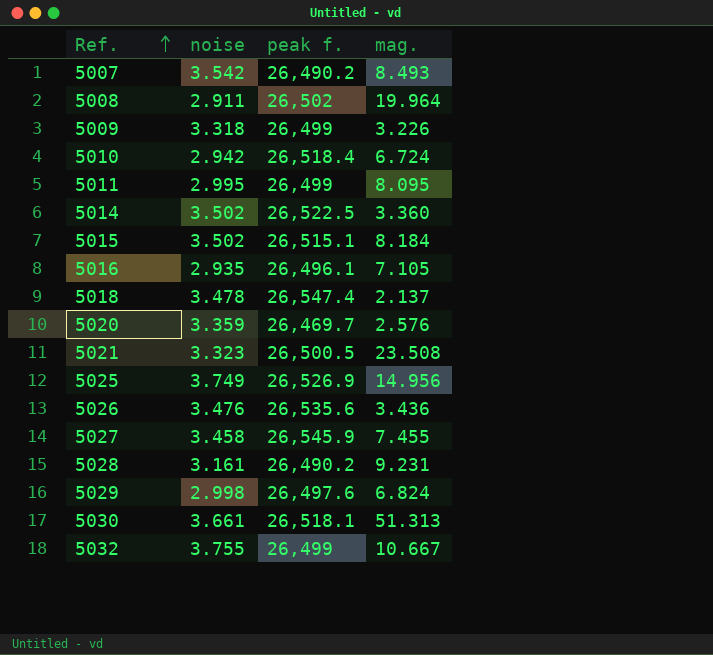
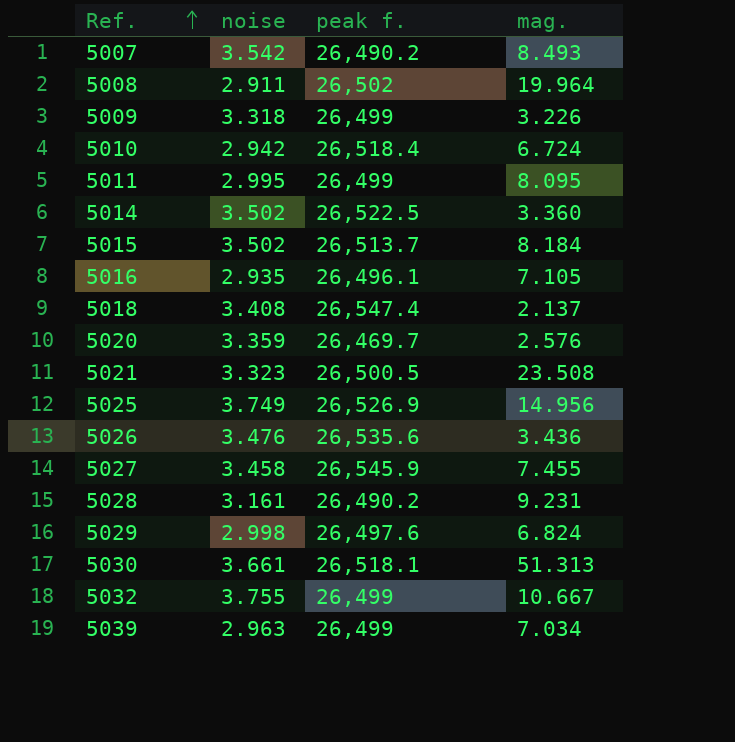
5015 | peak f.: 26,515.1 -> 26,513.7
5018 | noise: 3.478 -> 3.408
row 5039: none -> 2.963 | 26,499 | 7.034

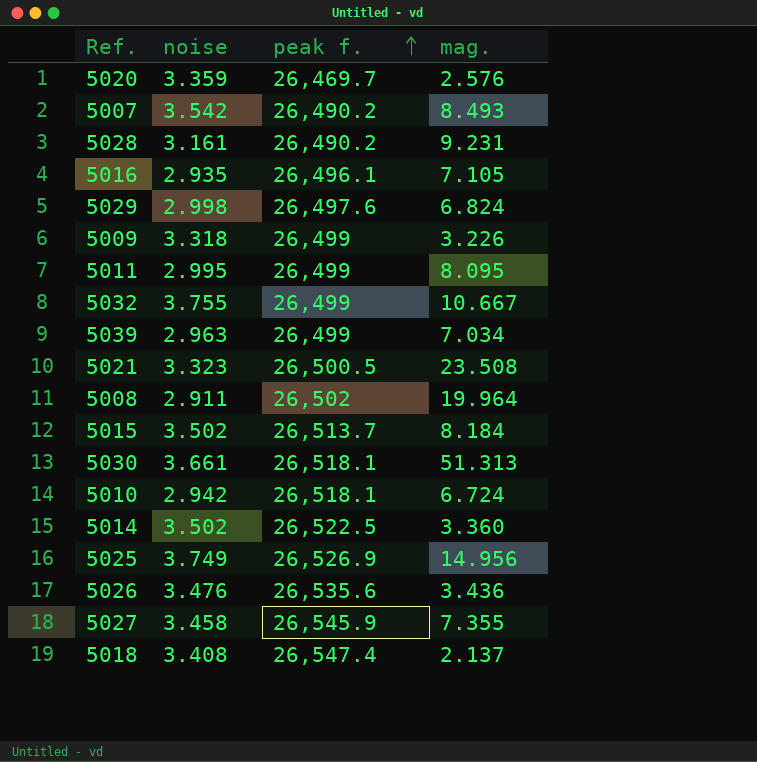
row order: Ref. ascending -> peak f. ascending
5010 | peak f.: 26,518.4 -> 26,518.1
5027 | mag.: 7.455 -> 7.355

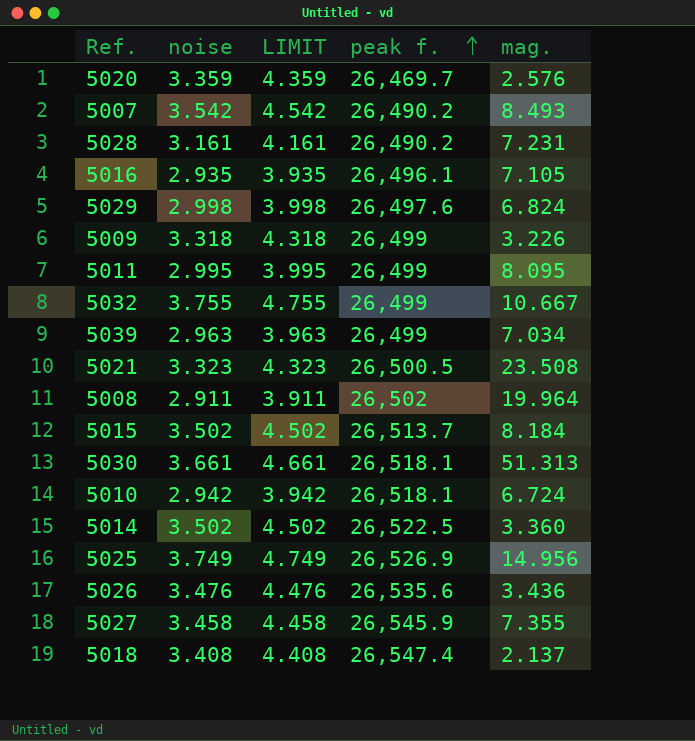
column LIMIT | formula: none -> [noise] + 1
5028 | mag.: 9.231 -> 7.231

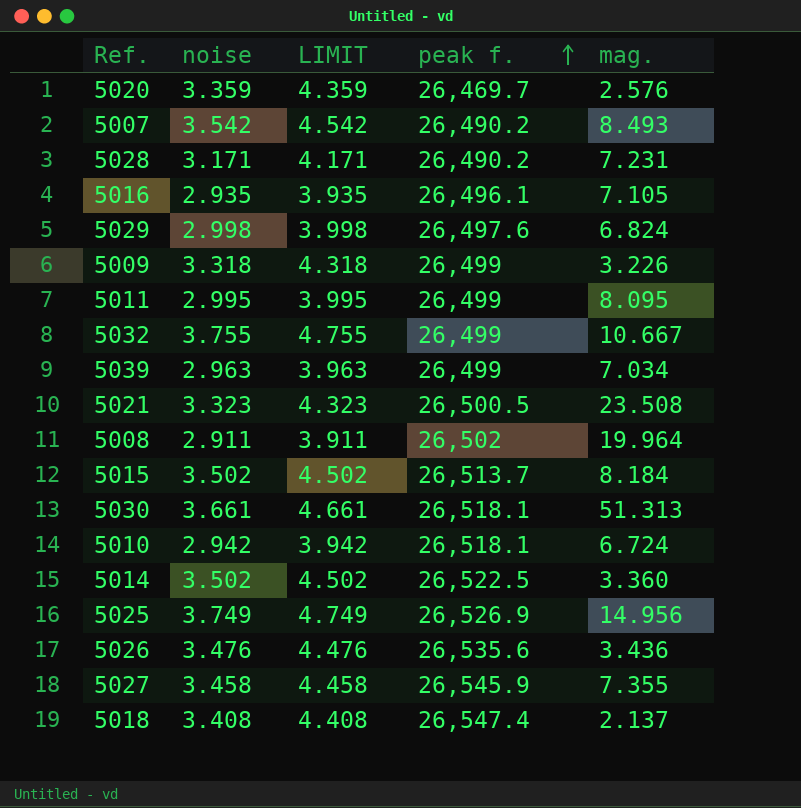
5028 | noise: 3.161 -> 3.171
5028 | LIMIT: 4.161 -> 4.171

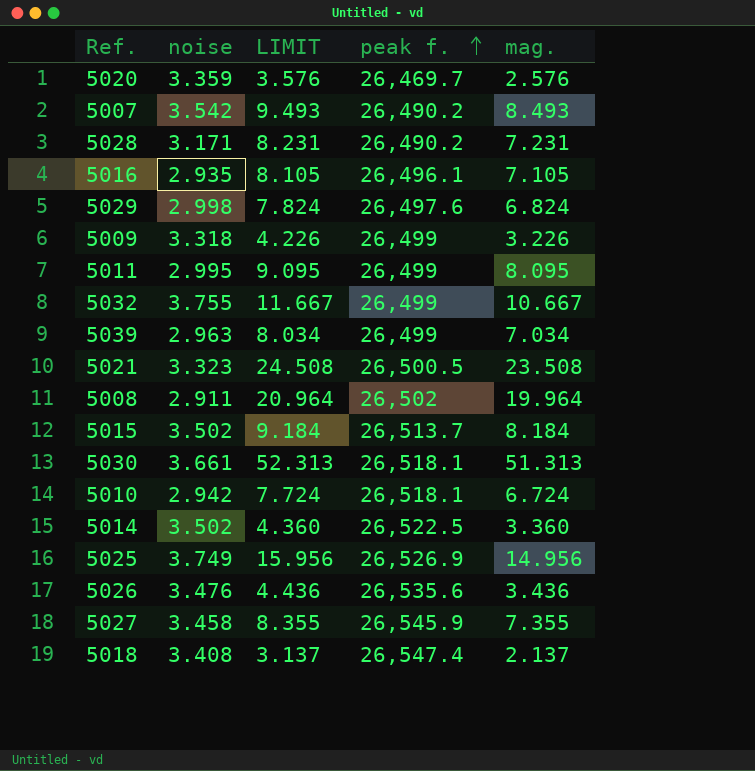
column LIMIT | formula: [noise] + 1 -> [mag.] + 1

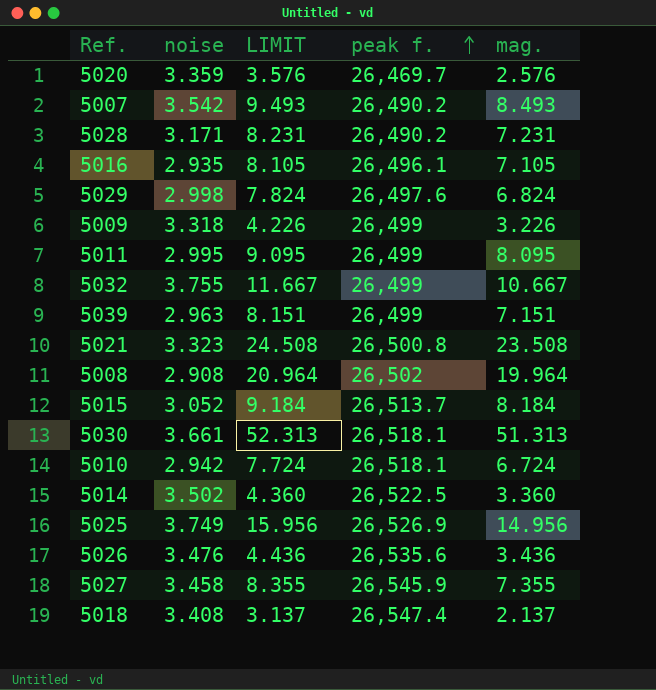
5039 | LIMIT: 8.034 -> 8.151
5039 | mag.: 7.034 -> 7.151
5021 | peak f.: 26,500.5 -> 26,500.8
5008 | noise: 2.911 -> 2.908
5015 | noise: 3.502 -> 3.052

